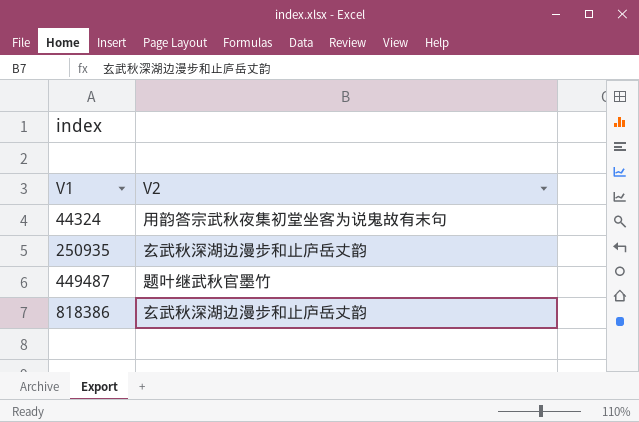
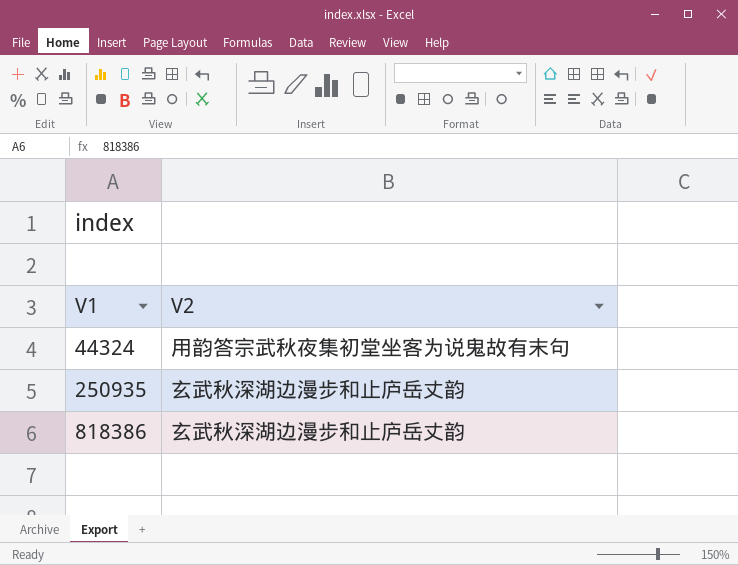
row 449487: 题叶继武秋官墨竹 -> none

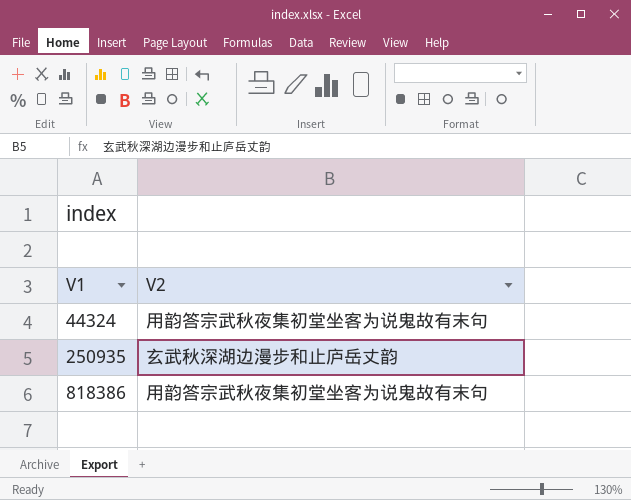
818386 | V2: 玄武秋深湖边漫步和止庐岳丈韵 -> 用韵答宗武秋夜集初堂坐客为说鬼故有末句

